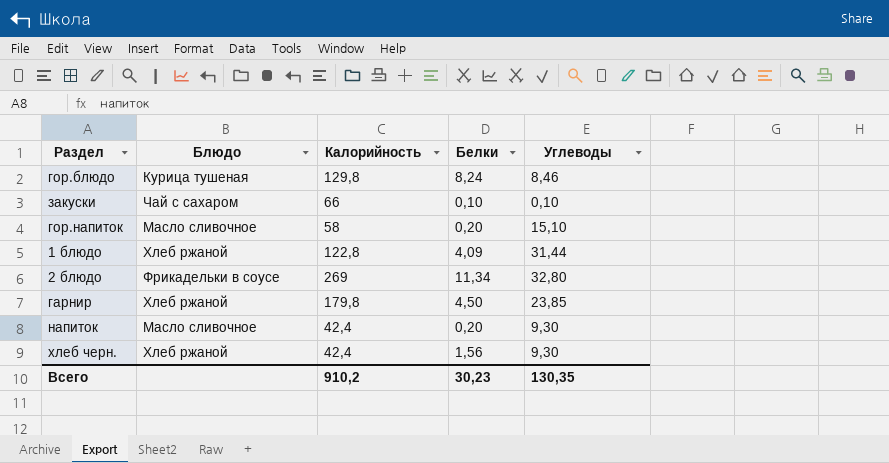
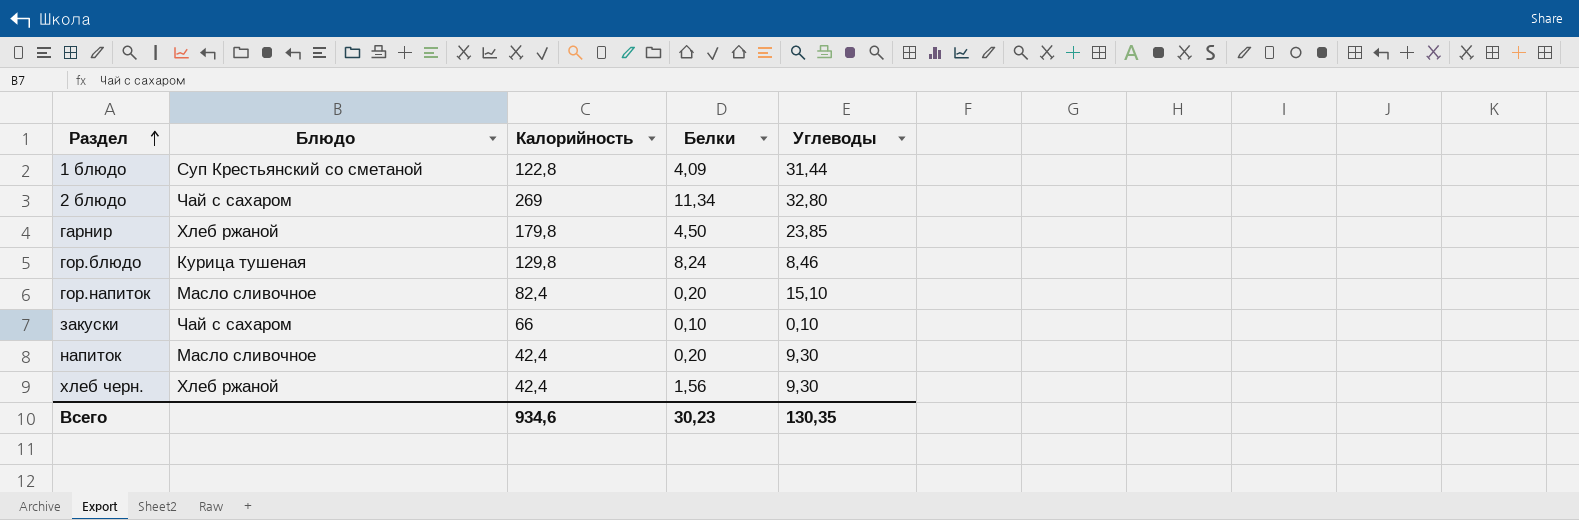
row order: none -> Раздел ascending
1 блюдо | Блюдо: Хлеб ржаной -> Суп Крестьянский со сметаной
2 блюдо | Блюдо: Фрикадельки в соусе -> Чай с сахаром
гор.напиток | Калорийность: 58 -> 82,4
Всего | Калорийность: 910,2 -> 934,6

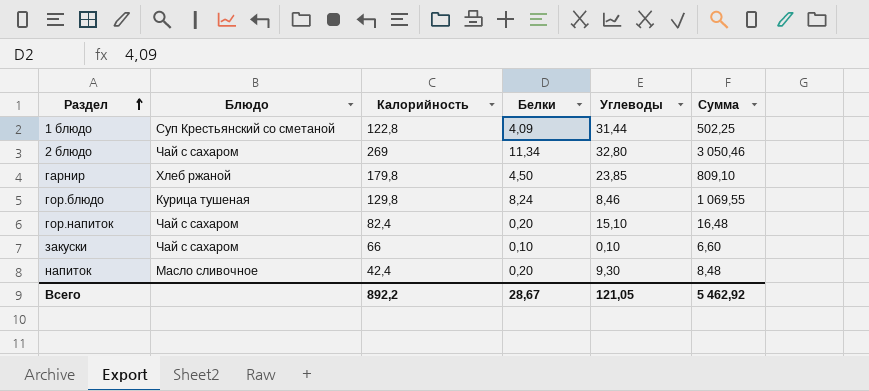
column Сумма | formula: none -> [Калорийность] * [Белки]
row хлеб черн.: Хлеб ржаной | 42,4 | 1,56 | 9,30 -> none
гор.напиток | Блюдо: Масло сливочное -> Чай с сахаром
Всего | Калорийность: 934,6 -> 892,2
Всего | Белки: 30,23 -> 28,67
Всего | Углеводы: 130,35 -> 121,05

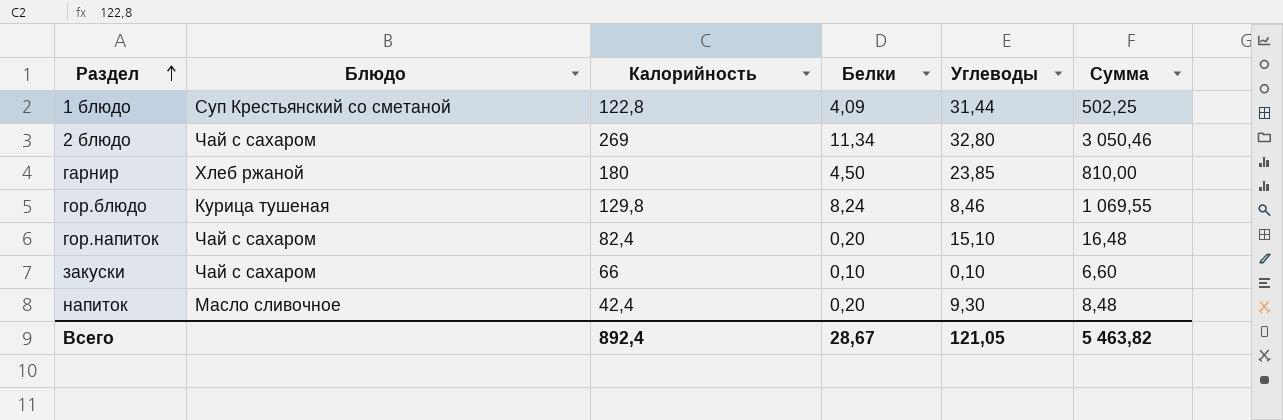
гарнир | Калорийность: 179,8 -> 180
гарнир | Сумма: 809,10 -> 810,00
Всего | Калорийность: 892,2 -> 892,4
Всего | Сумма: 5 462,92 -> 5 463,82

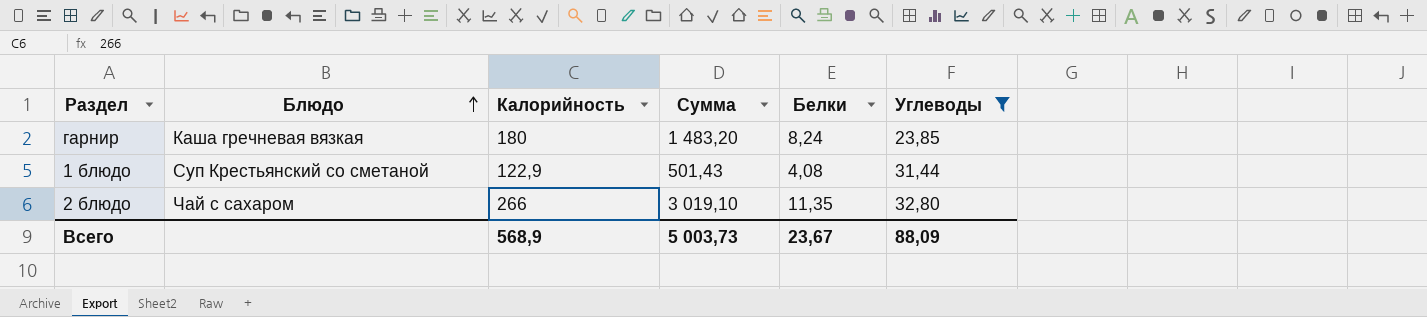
filter: none -> Углеводы >= 23,85
row order: Раздел ascending -> Блюдо ascending
column Сумма | position: 6 -> 4
гарнир | Блюдо: Хлеб ржаной -> Каша гречневая вязкая
гарнир | Сумма: 810,00 -> 1 483,20
гарнир | Белки: 4,50 -> 8,24
1 блюдо | Калорийность: 122,8 -> 122,9
1 блюдо | Сумма: 502,25 -> 501,43
1 блюдо | Белки: 4,09 -> 4,08
2 блюдо | Калорийность: 269 -> 266
2 блюдо | Сумма: 3 050,46 -> 3 019,10
2 блюдо | Белки: 11,34 -> 11,35
Всего | Калорийность: 892,4 -> 568,9
Всего | Сумма: 5 463,82 -> 5 003,73
Всего | Белки: 28,67 -> 23,67
Всего | Углеводы: 121,05 -> 88,09

